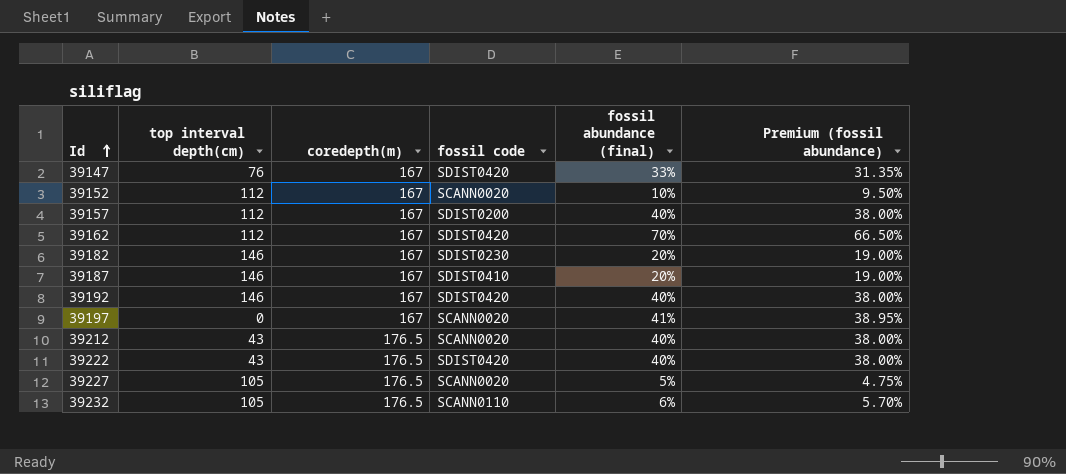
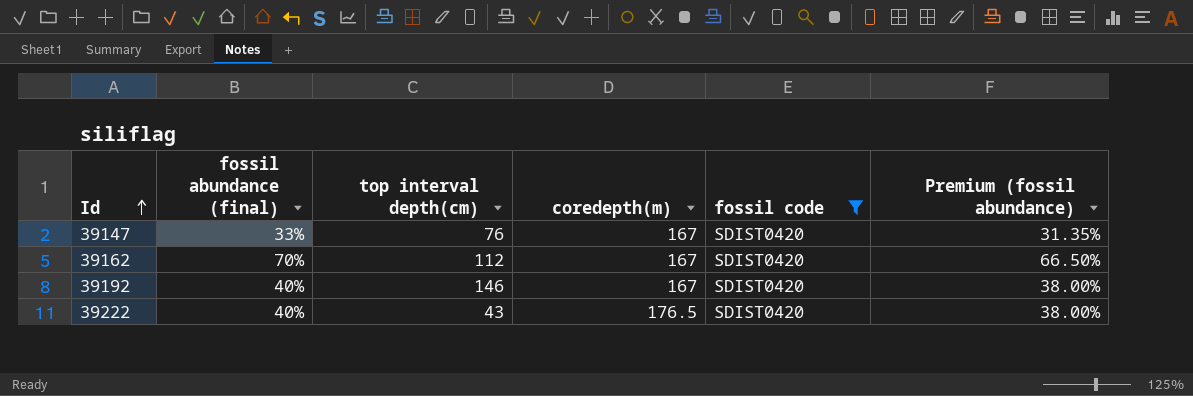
filter: none -> fossil code = SDIST0420
column fossil abundance (final) | position: 5 -> 2

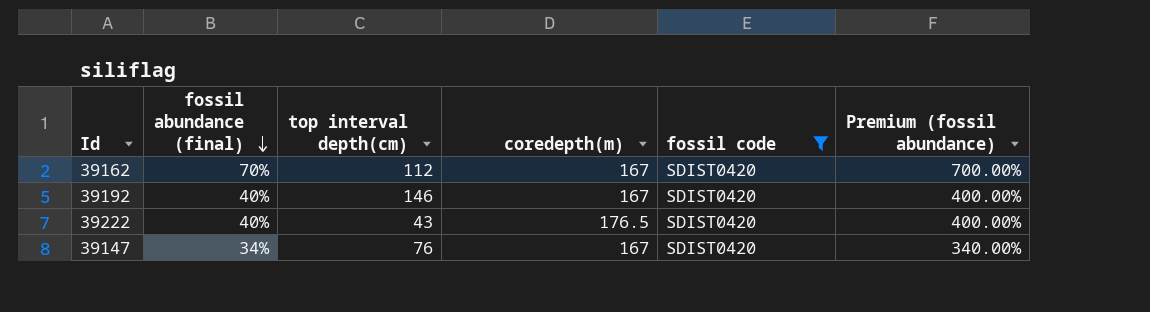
row order: Id ascending -> fossil abundance (final) descending
column Premium (fossil abundance) | formula: [fossil abundance (final)] * 0.95 -> [fossil abundance (final)] * 10
39147 | fossil abundance (final): 33% -> 34%

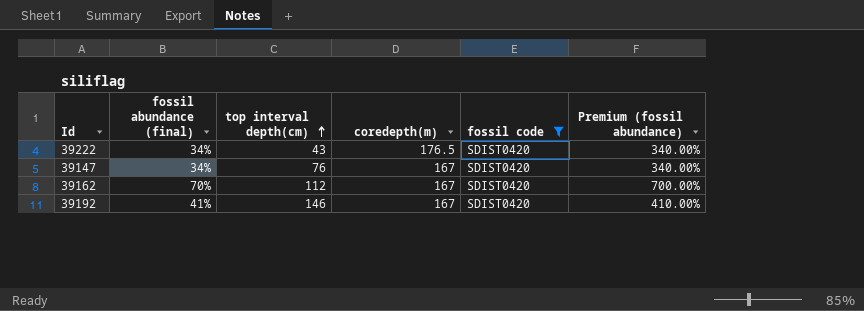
row order: fossil abundance (final) descending -> top interval depth(cm) ascending
39222 | fossil abundance (final): 40% -> 34%
39222 | Premium (fossil abundance): 400.00% -> 340.00%
39192 | fossil abundance (final): 40% -> 41%
39192 | Premium (fossil abundance): 400.00% -> 410.00%

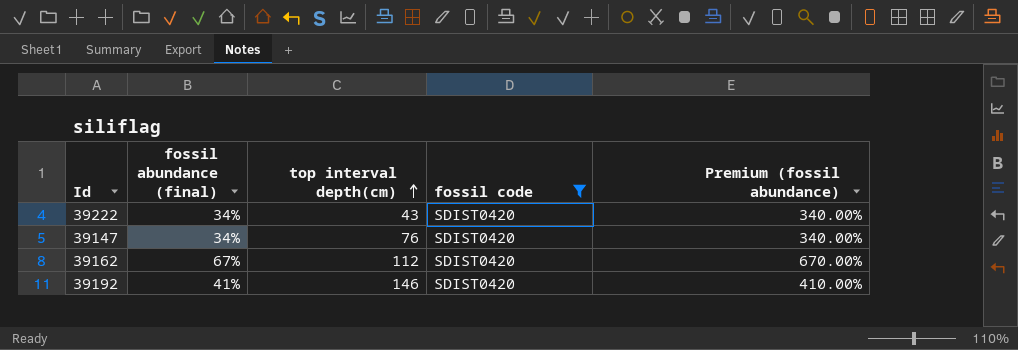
column coredepth(m) | position: 4 -> none
39162 | fossil abundance (final): 70% -> 67%
39162 | Premium (fossil abundance): 700.00% -> 670.00%

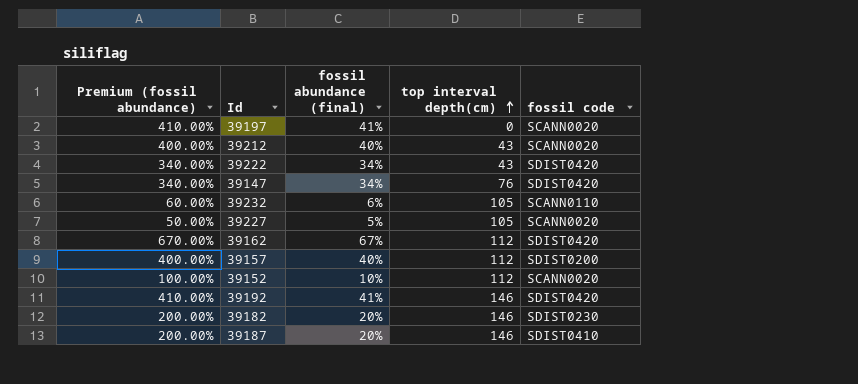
filter: fossil code = SDIST0420 -> none
column Premium (fossil abundance) | position: 5 -> 1

